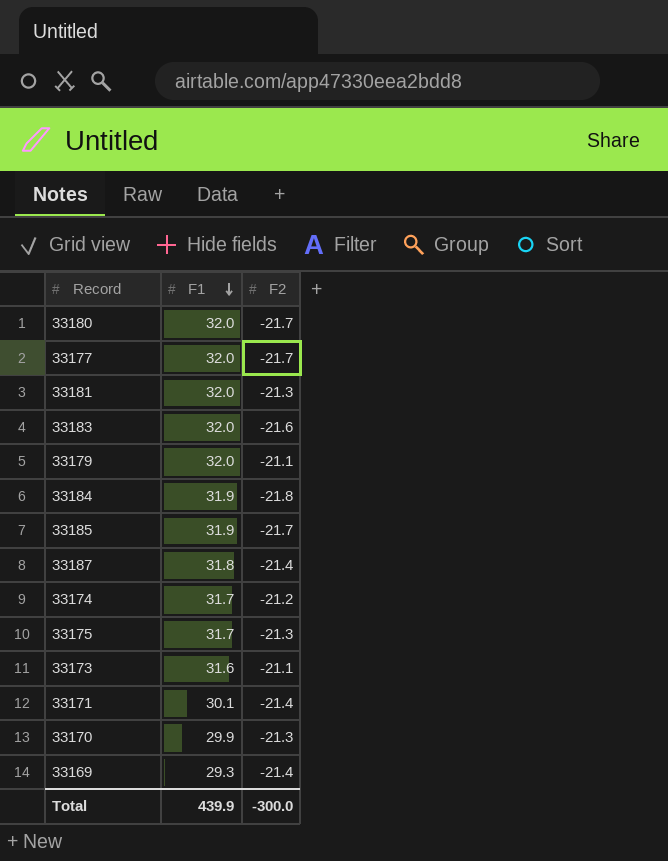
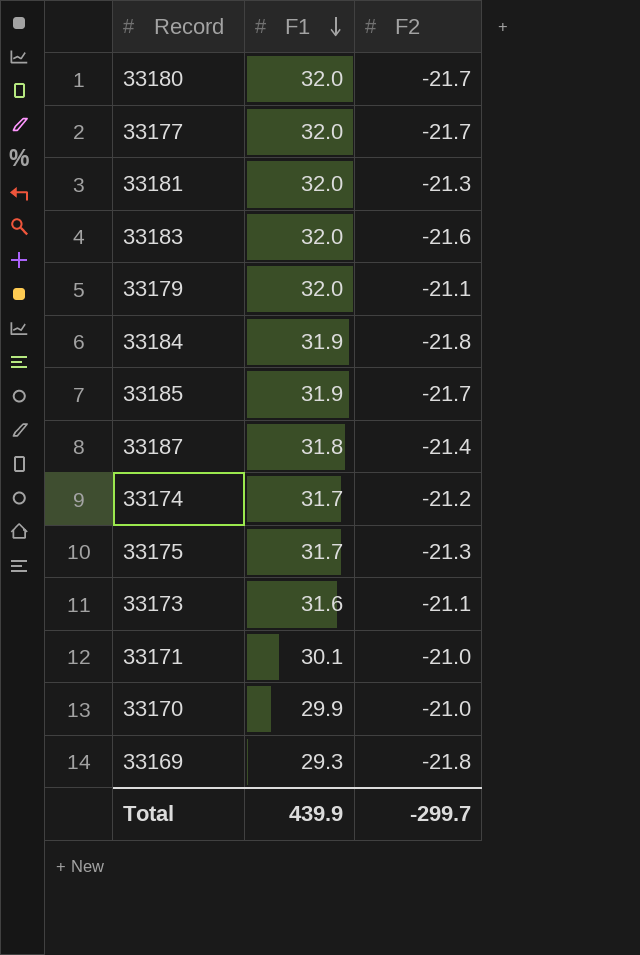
33171 | F2: -21.4 -> -21.0
33170 | F2: -21.3 -> -21.0
33169 | F2: -21.4 -> -21.8
Total | F2: -300.0 -> -299.7

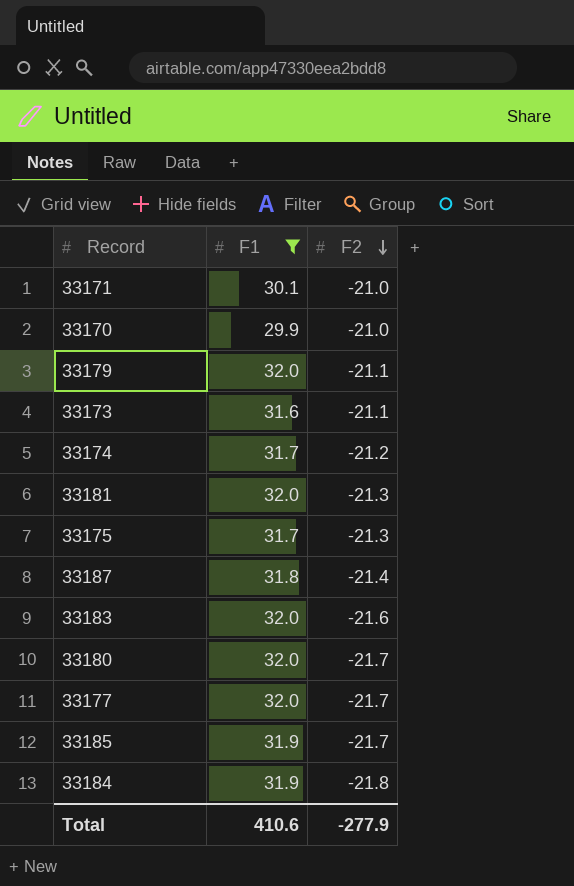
filter: none -> F1 != 29.3
row order: F1 descending -> F2 descending
Total | F1: 439.9 -> 410.6
Total | F2: -299.7 -> -277.9

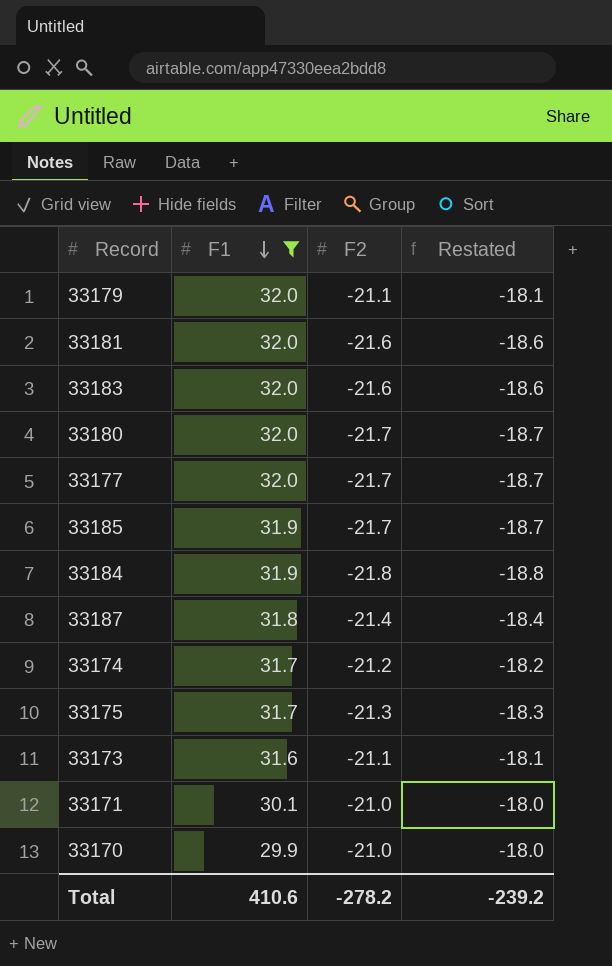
row order: F2 descending -> F1 descending
column Restated | formula: none -> [F2] + 3
33181 | F2: -21.3 -> -21.6
Total | F2: -277.9 -> -278.2

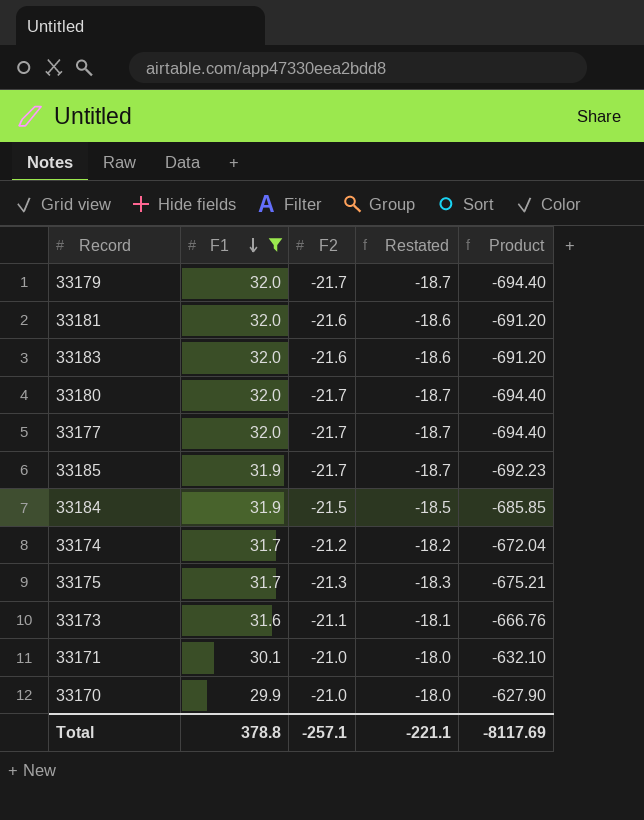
column Product | formula: none -> [F1] * [F2]
row 33187: 31.8 | -21.4 | -18.4 -> none
33179 | F2: -21.1 -> -21.7
33179 | Restated: -18.1 -> -18.7
33184 | F2: -21.8 -> -21.5
33184 | Restated: -18.8 -> -18.5
Total | F1: 410.6 -> 378.8
Total | F2: -278.2 -> -257.1
Total | Restated: -239.2 -> -221.1

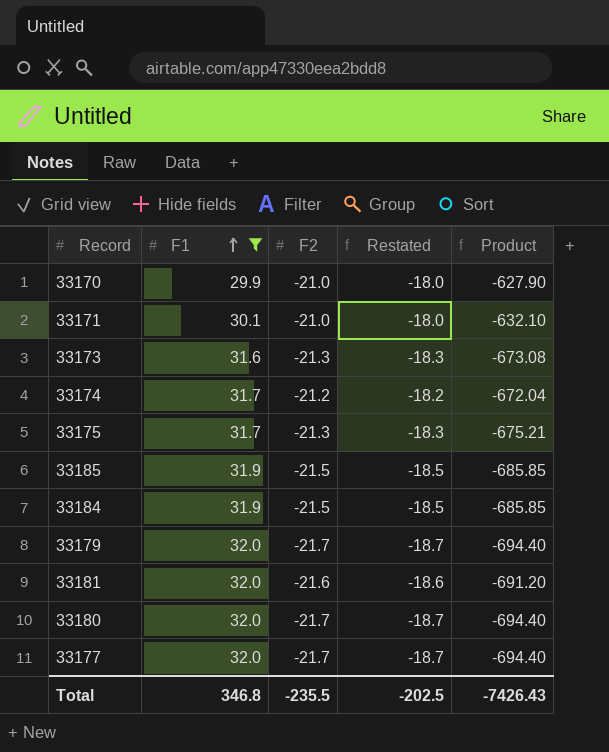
row order: F1 descending -> F1 ascending
row 33183: 32.0 | -21.6 | -18.6 | -691.20 -> none
33173 | F2: -21.1 -> -21.3
33173 | Restated: -18.1 -> -18.3
33173 | Product: -666.76 -> -673.08
33185 | F2: -21.7 -> -21.5
33185 | Restated: -18.7 -> -18.5
33185 | Product: -692.23 -> -685.85
Total | F1: 378.8 -> 346.8
Total | F2: -257.1 -> -235.5
Total | Restated: -221.1 -> -202.5
Total | Product: -8117.69 -> -7426.43

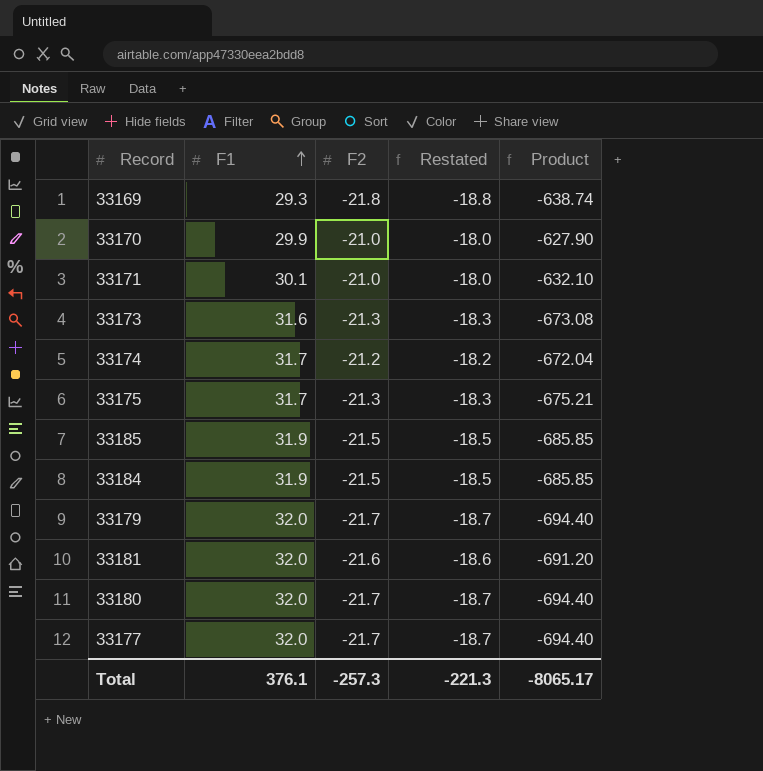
filter: F1 != 29.3 -> none
Total | F1: 346.8 -> 376.1
Total | F2: -235.5 -> -257.3
Total | Restated: -202.5 -> -221.3
Total | Product: -7426.43 -> -8065.17

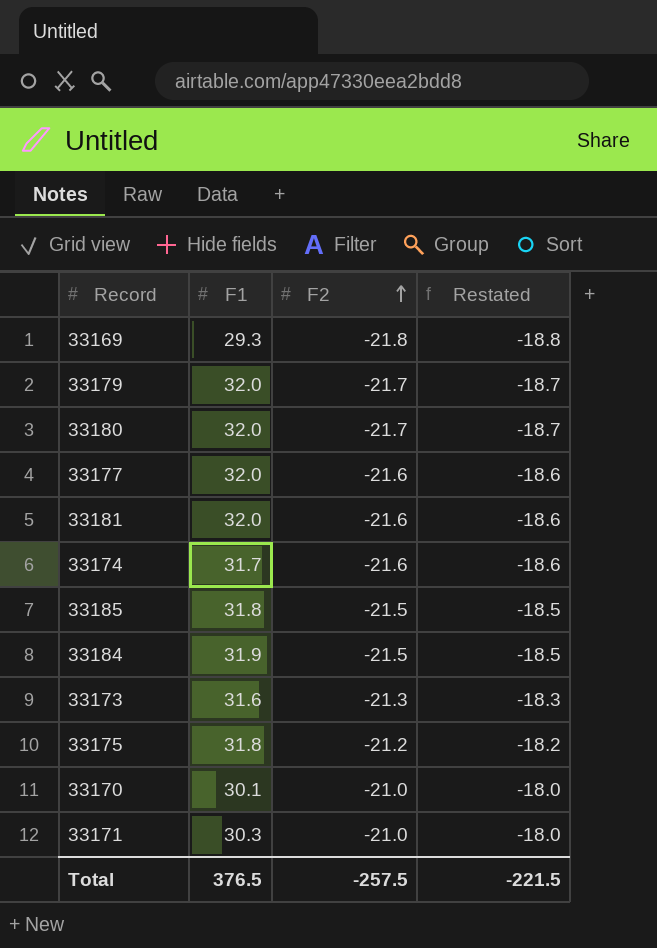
row order: F1 ascending -> F2 ascending
column Product | formula: [F1] * [F2] -> none
33177 | F2: -21.7 -> -21.6
33177 | Restated: -18.7 -> -18.6
33174 | F2: -21.2 -> -21.6
33174 | Restated: -18.2 -> -18.6
33185 | F1: 31.9 -> 31.8
33175 | F1: 31.7 -> 31.8
33175 | F2: -21.3 -> -21.2
33175 | Restated: -18.3 -> -18.2
33170 | F1: 29.9 -> 30.1
33171 | F1: 30.1 -> 30.3
Total | F1: 376.1 -> 376.5
Total | F2: -257.3 -> -257.5
Total | Restated: -221.3 -> -221.5

